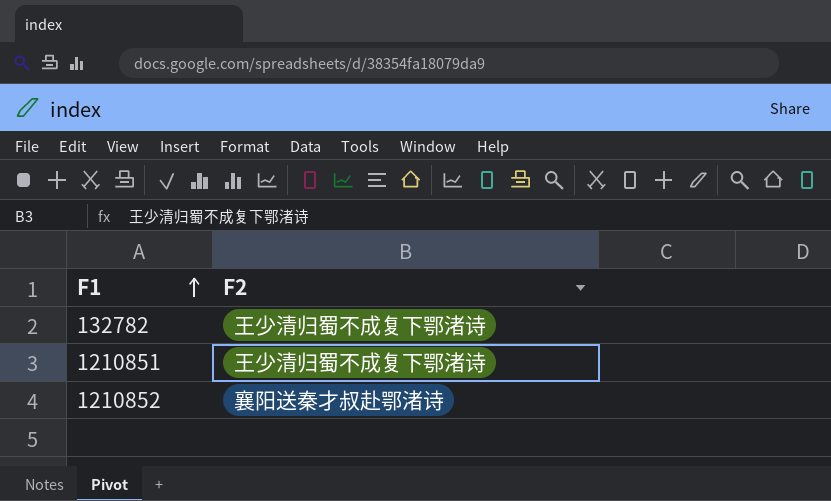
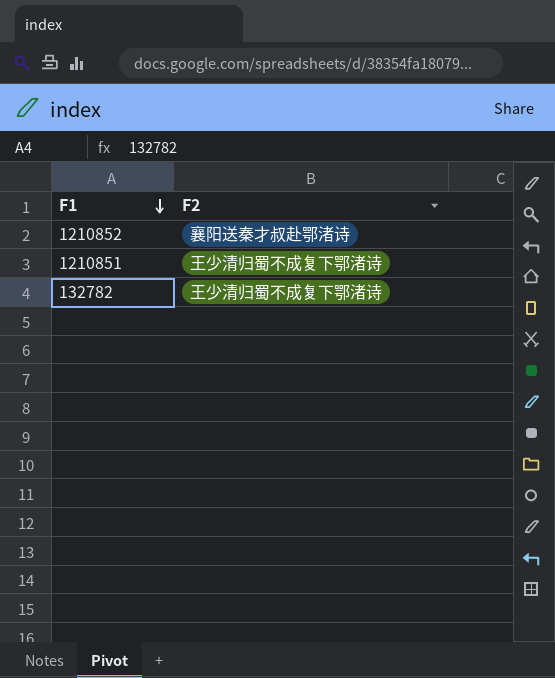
row order: F1 ascending -> F1 descending

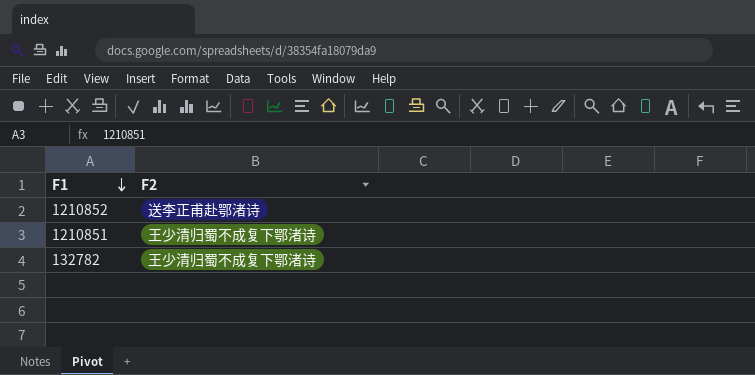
1210852 | F2: 襄阳送秦才叔赴鄂渚诗 -> 送李正甫赴鄂渚诗

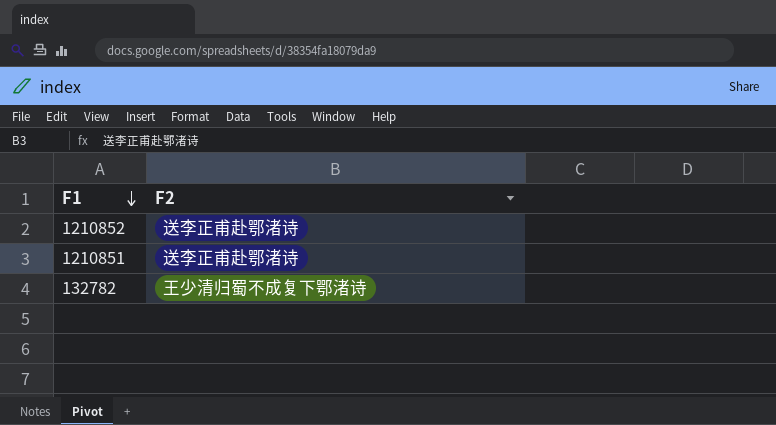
1210851 | F2: 王少清归蜀不成复下鄂渚诗 -> 送李正甫赴鄂渚诗

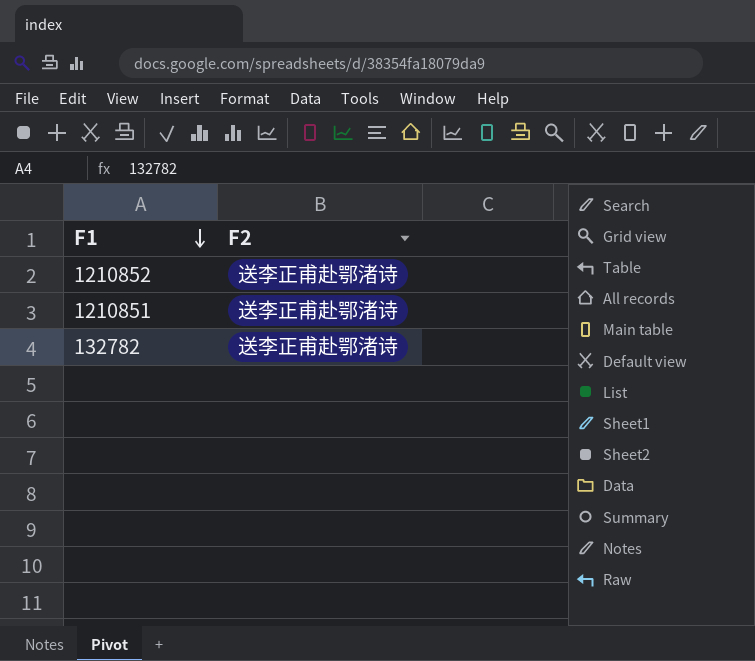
132782 | F2: 王少清归蜀不成复下鄂渚诗 -> 送李正甫赴鄂渚诗

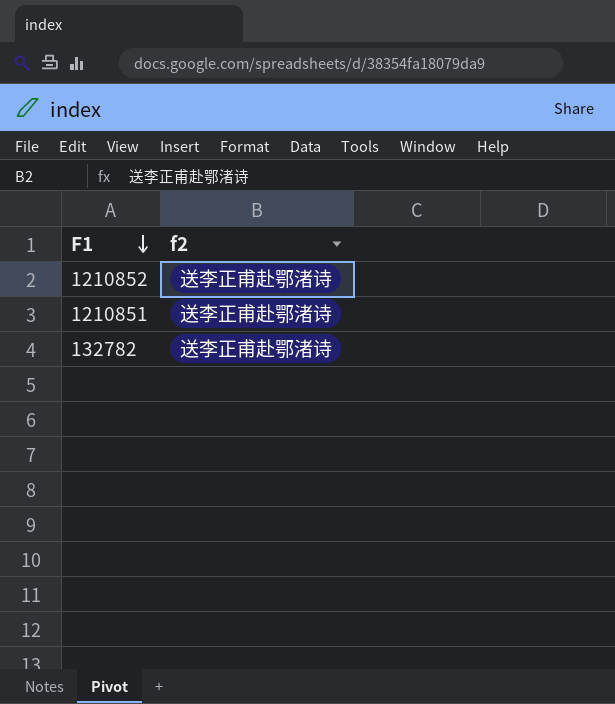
column name: F2 -> f2

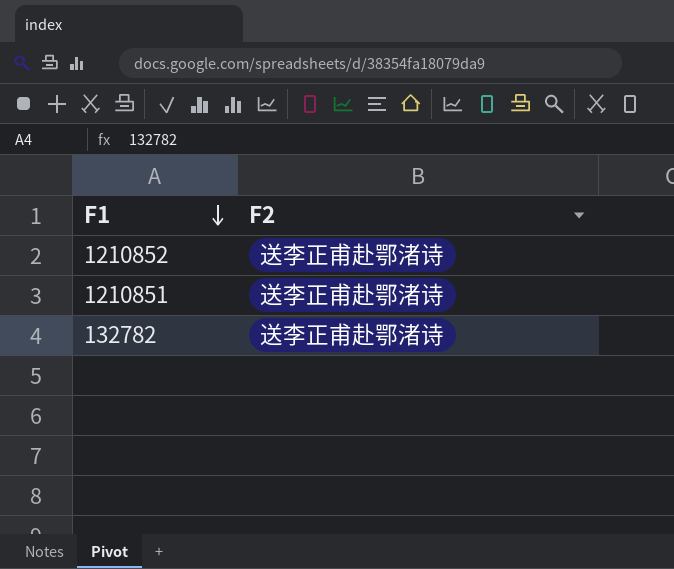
column name: f2 -> F2

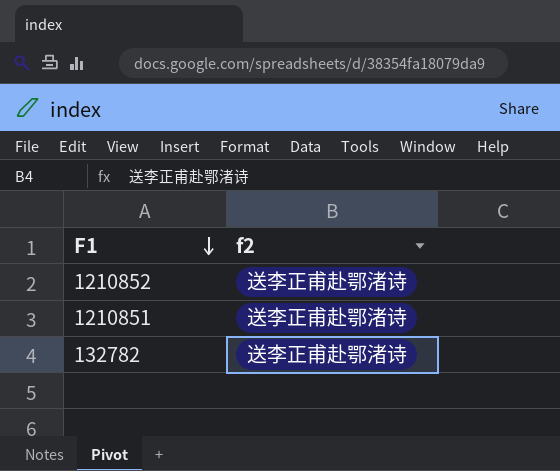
column name: F2 -> f2

